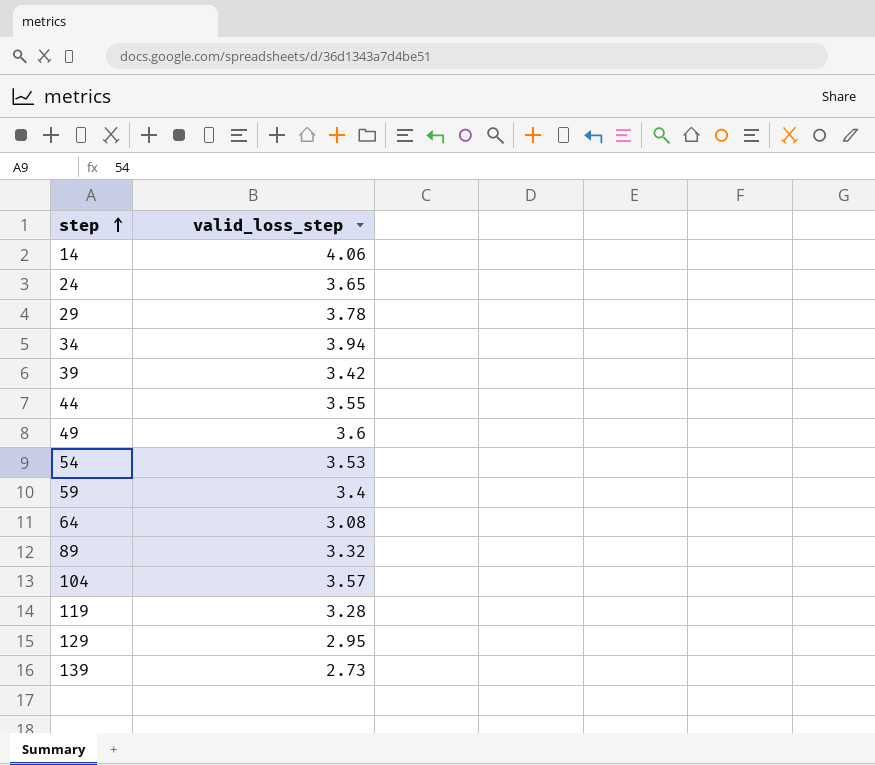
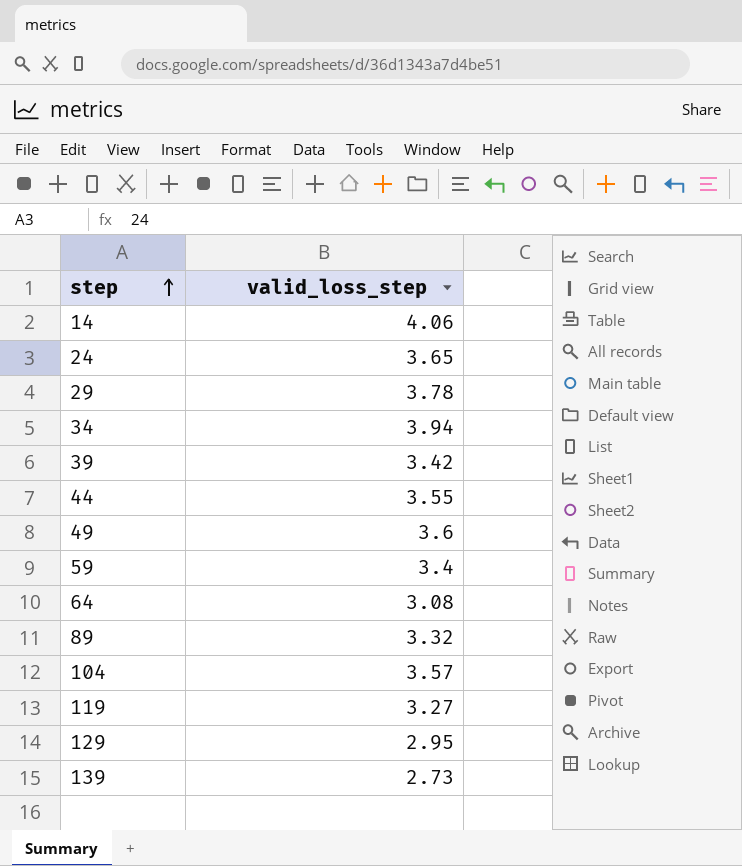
row 54: 3.53 -> none
119 | valid_loss_step: 3.28 -> 3.27

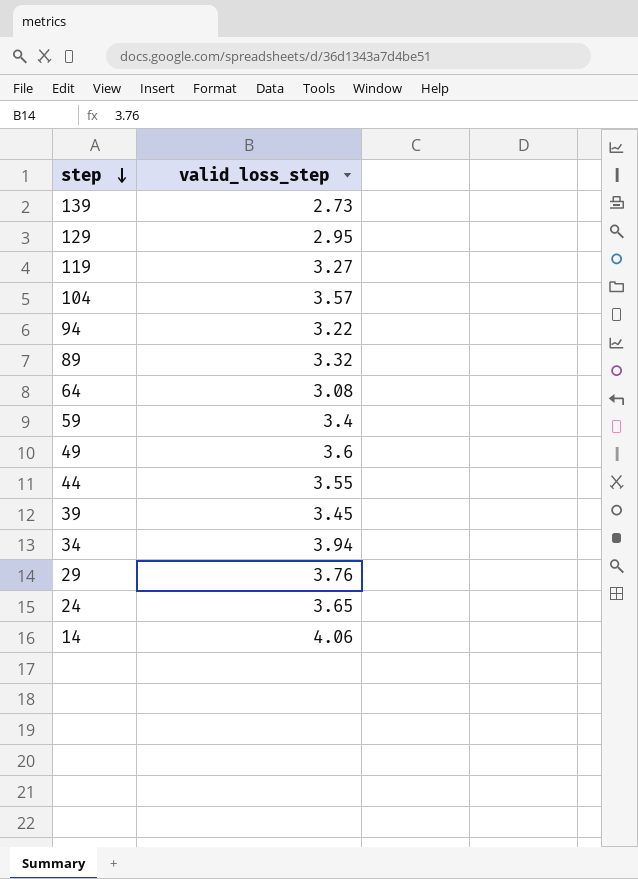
row order: step ascending -> step descending
row 94: none -> 3.22
39 | valid_loss_step: 3.42 -> 3.45
29 | valid_loss_step: 3.78 -> 3.76

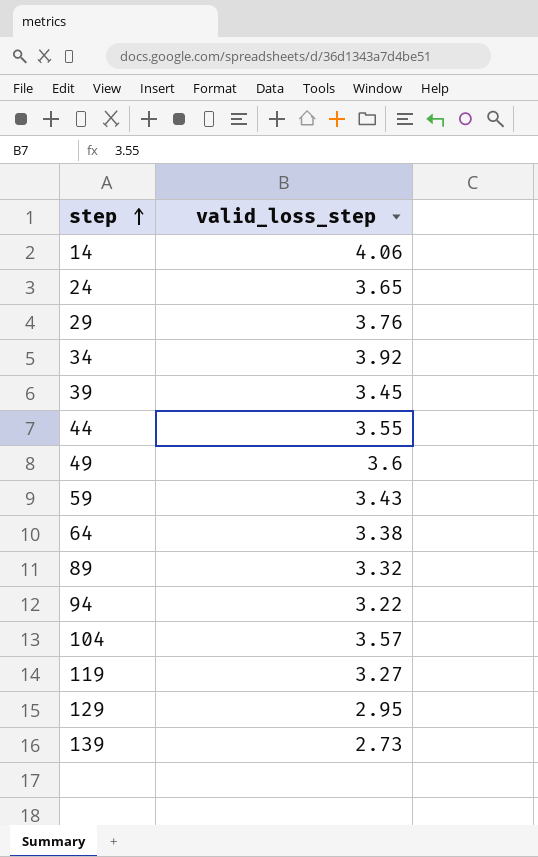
row order: step descending -> step ascending
34 | valid_loss_step: 3.94 -> 3.92
59 | valid_loss_step: 3.4 -> 3.43
64 | valid_loss_step: 3.08 -> 3.38

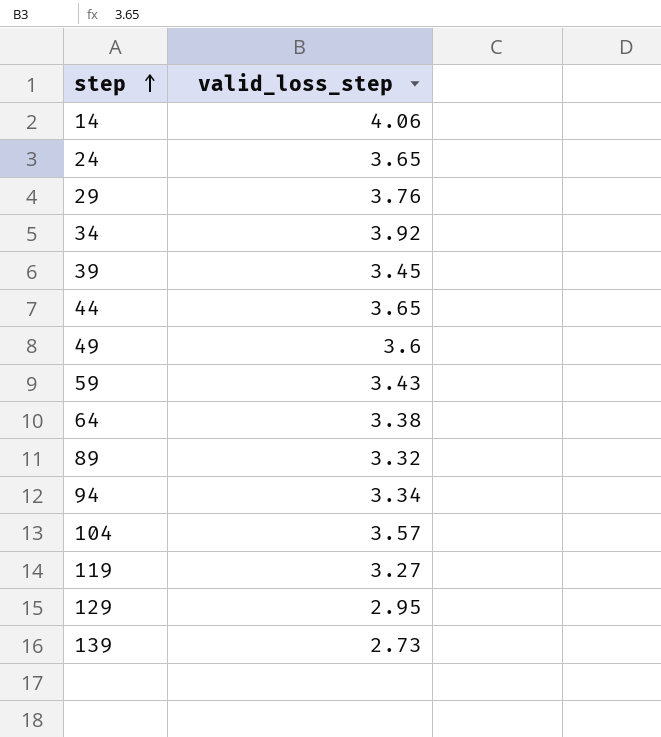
44 | valid_loss_step: 3.55 -> 3.65
94 | valid_loss_step: 3.22 -> 3.34

